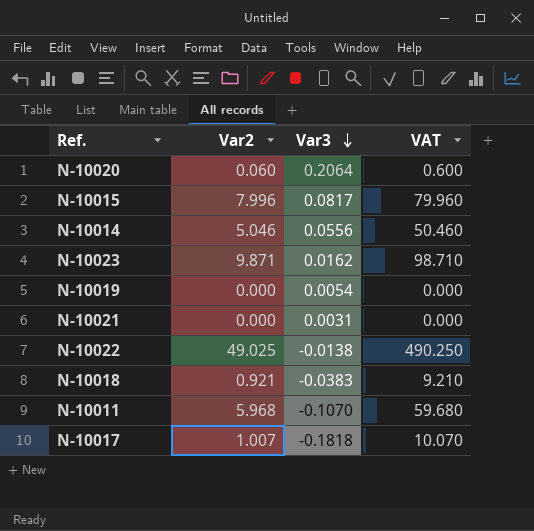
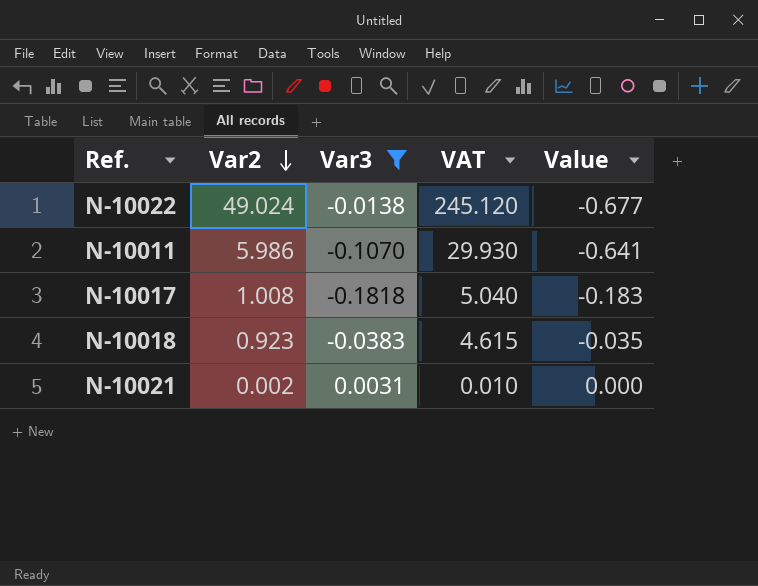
filter: none -> Var3 <= 0.0031
row order: Var3 descending -> Var2 descending
column VAT | formula: [Var2] * 10 -> [Var2] * 5
column Value | formula: none -> [Var2] * [Var3]
N-10022 | Var2: 49.025 -> 49.024
N-10011 | Var2: 5.968 -> 5.986
N-10017 | Var2: 1.007 -> 1.008
N-10018 | Var2: 0.921 -> 0.923
N-10021 | Var2: 0.000 -> 0.002

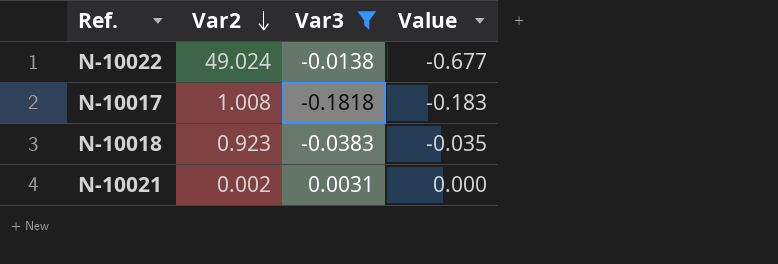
column VAT | formula: [Var2] * 5 -> none
row N-10011: 5.986 | -0.1070 | 29.930 | -0.641 -> none

